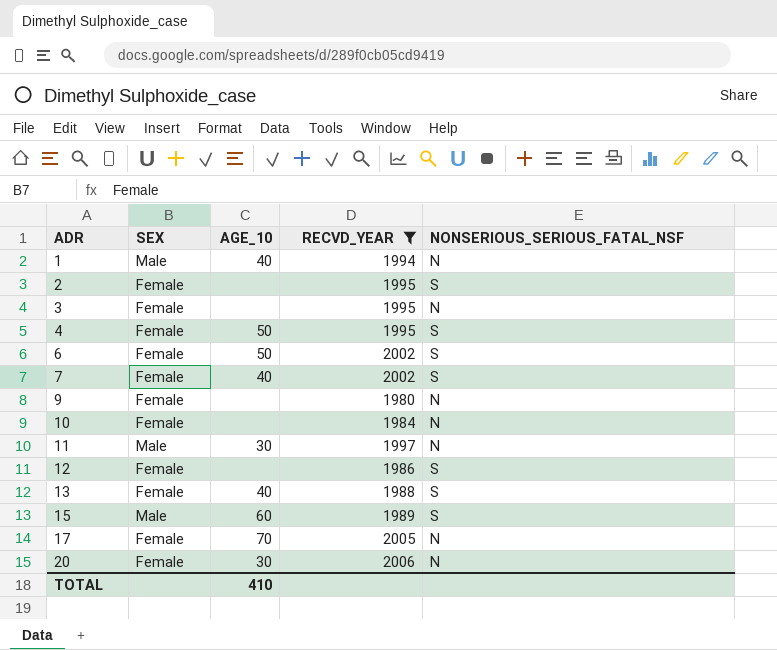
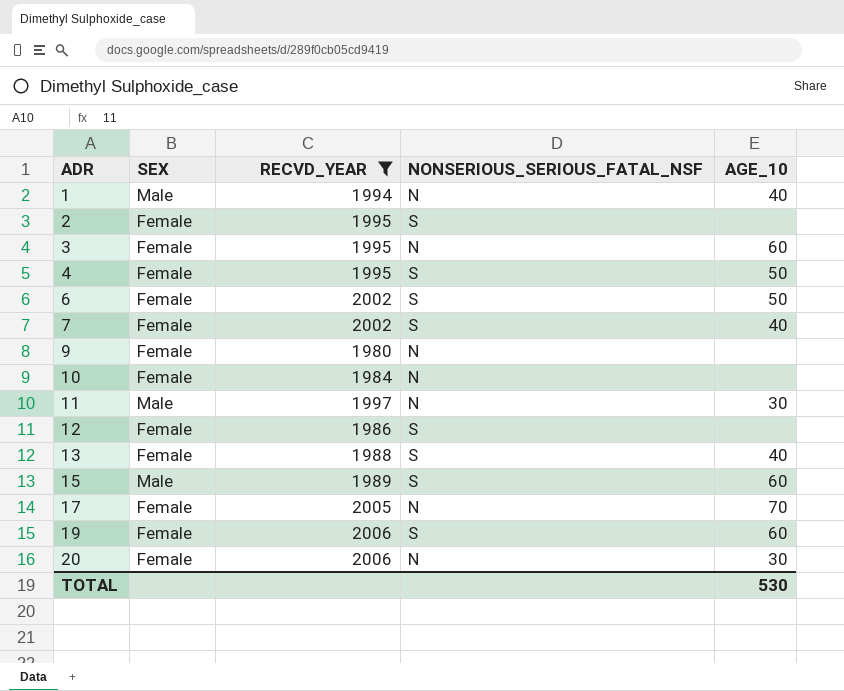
column AGE_10 | position: 3 -> 5
3 | AGE_10: none -> 60
row 19: none -> Female | 2006 | S | 60
TOTAL | AGE_10: 410 -> 530

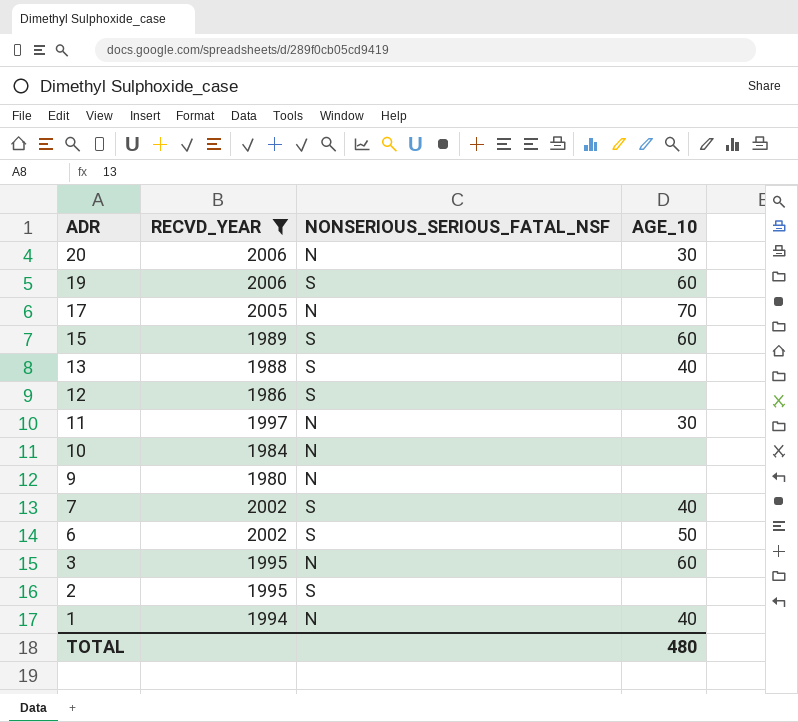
row order: ADR ascending -> ADR descending
column SEX | position: 2 -> none
row 4: Female | 1995 | S | 50 -> none
TOTAL | AGE_10: 530 -> 480

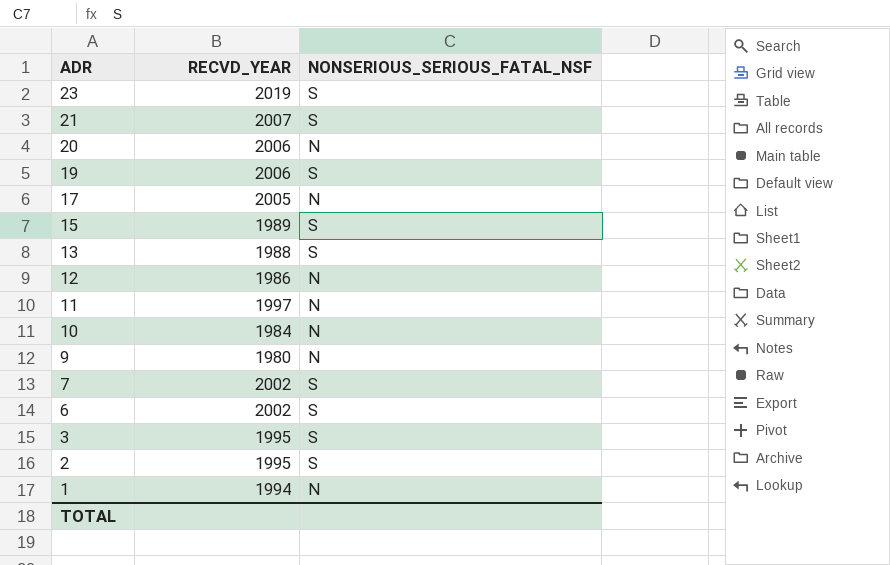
filter: RECVD_YEAR <= 2006 -> none
column AGE_10 | position: 4 -> none
12 | NONSERIOUS_SERIOUS_FATAL_NSF: S -> N
3 | NONSERIOUS_SERIOUS_FATAL_NSF: N -> S

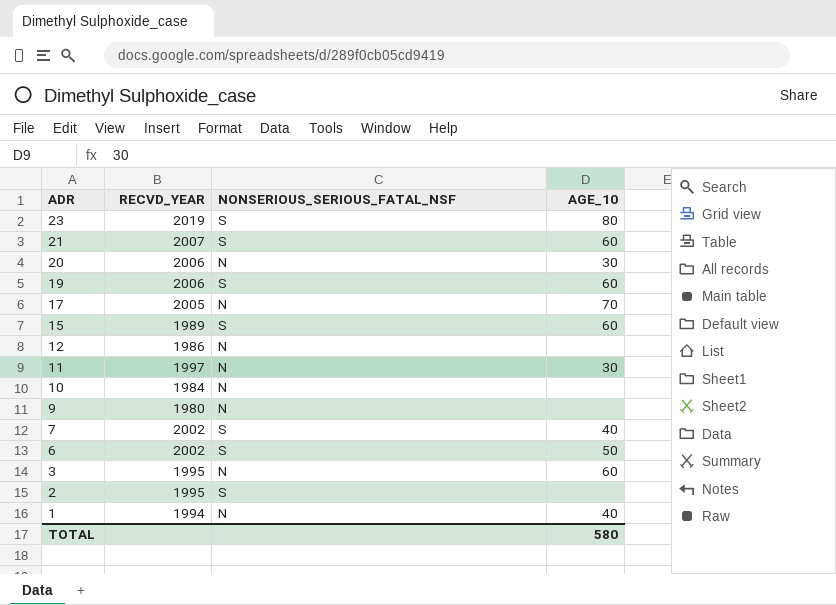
column AGE_10 | position: none -> 4
row 13: 1988 | S -> none
3 | NONSERIOUS_SERIOUS_FATAL_NSF: S -> N

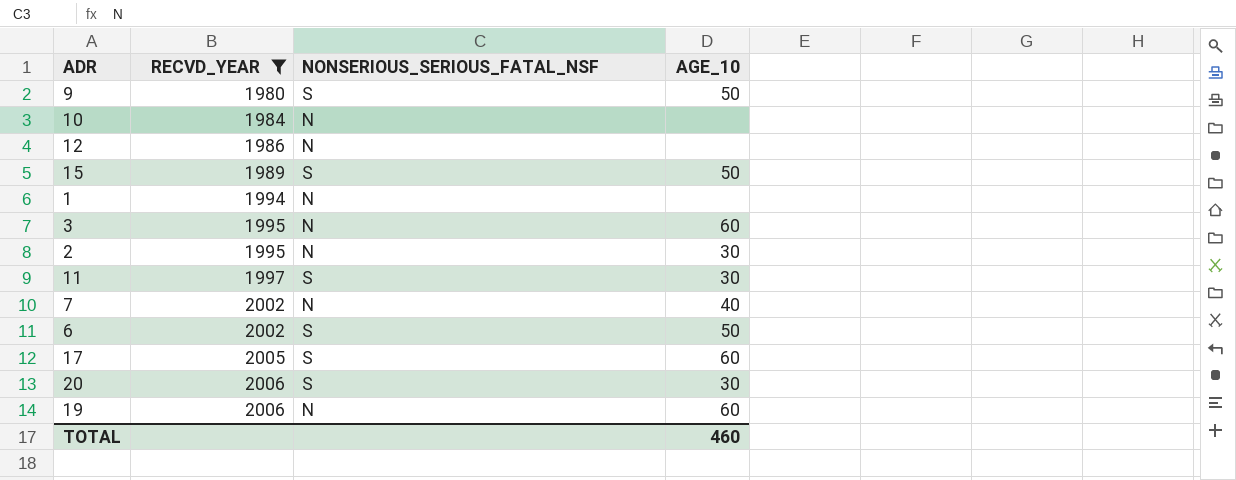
filter: none -> RECVD_YEAR <= 2006
row order: ADR descending -> RECVD_YEAR ascending
9 | NONSERIOUS_SERIOUS_FATAL_NSF: N -> S
9 | AGE_10: none -> 50
15 | AGE_10: 60 -> 50
1 | AGE_10: 40 -> none
2 | NONSERIOUS_SERIOUS_FATAL_NSF: S -> N
2 | AGE_10: none -> 30
11 | NONSERIOUS_SERIOUS_FATAL_NSF: N -> S
7 | NONSERIOUS_SERIOUS_FATAL_NSF: S -> N
17 | NONSERIOUS_SERIOUS_FATAL_NSF: N -> S
17 | AGE_10: 70 -> 60
20 | NONSERIOUS_SERIOUS_FATAL_NSF: N -> S
19 | NONSERIOUS_SERIOUS_FATAL_NSF: S -> N
TOTAL | AGE_10: 580 -> 460

